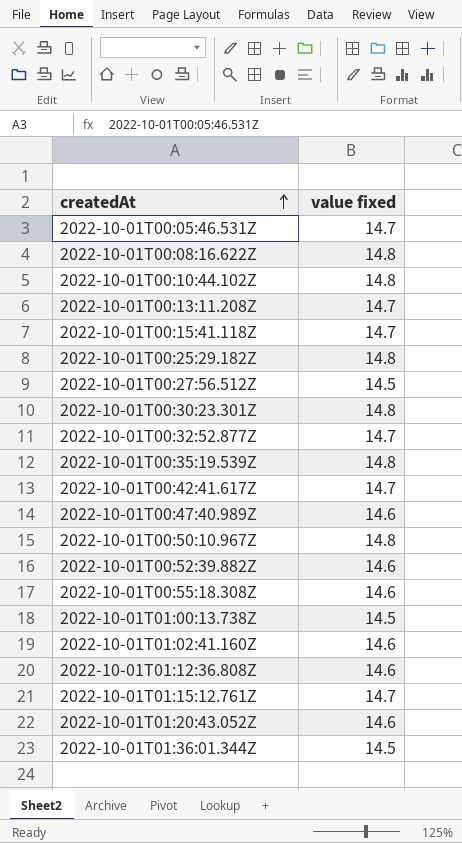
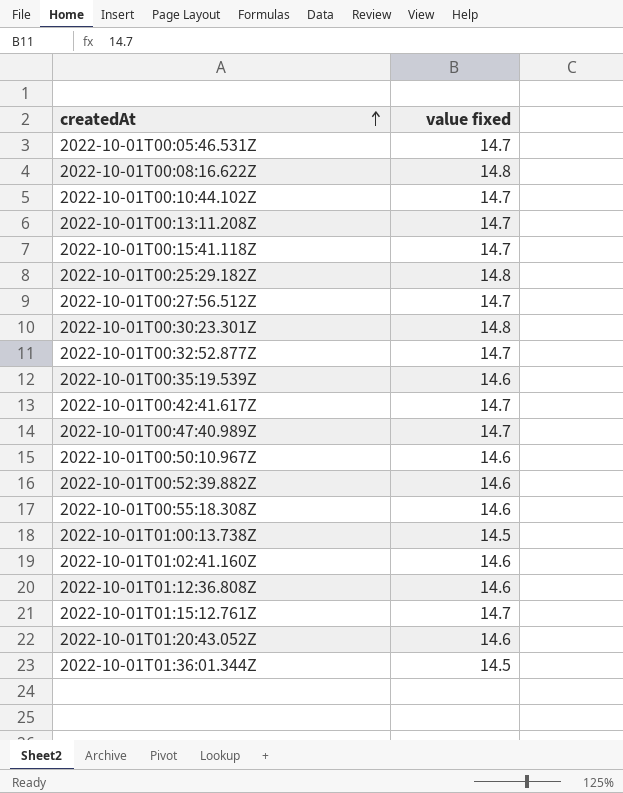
2022-10-01T00:10:44.102Z | value fixed: 14.8 -> 14.7
2022-10-01T00:27:56.512Z | value fixed: 14.5 -> 14.7
2022-10-01T00:35:19.539Z | value fixed: 14.8 -> 14.6
2022-10-01T00:47:40.989Z | value fixed: 14.6 -> 14.7
2022-10-01T00:50:10.967Z | value fixed: 14.8 -> 14.6

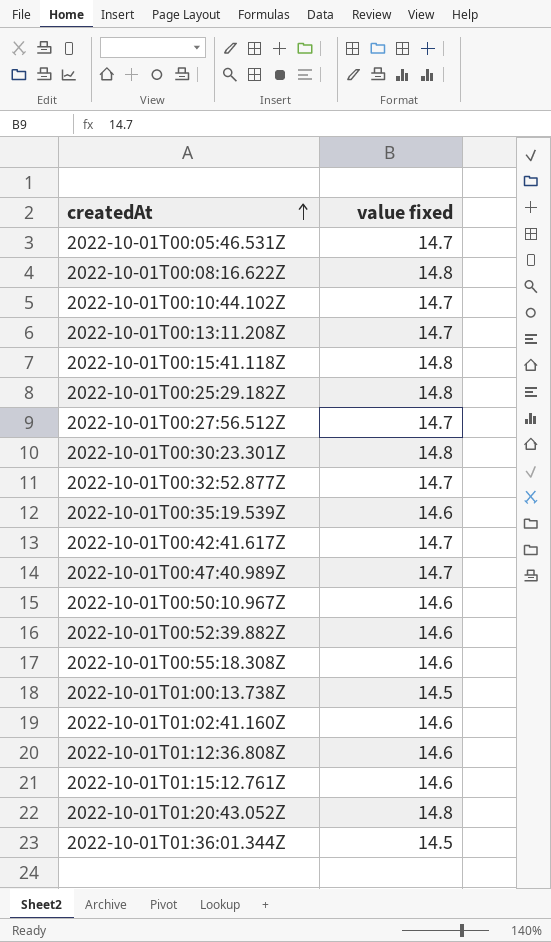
2022-10-01T00:15:41.118Z | value fixed: 14.7 -> 14.8
2022-10-01T01:15:12.761Z | value fixed: 14.7 -> 14.6
2022-10-01T01:20:43.052Z | value fixed: 14.6 -> 14.8

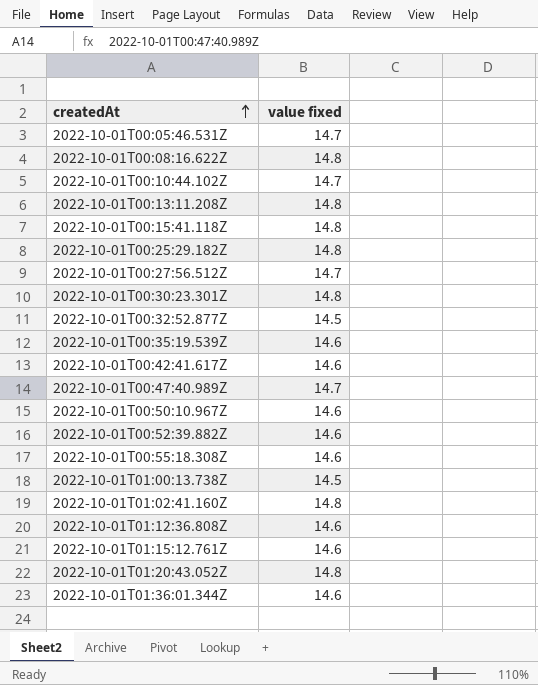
2022-10-01T00:13:11.208Z | value fixed: 14.7 -> 14.8
2022-10-01T00:32:52.877Z | value fixed: 14.7 -> 14.5
2022-10-01T00:42:41.617Z | value fixed: 14.7 -> 14.6
2022-10-01T01:02:41.160Z | value fixed: 14.6 -> 14.8
2022-10-01T01:36:01.344Z | value fixed: 14.5 -> 14.6

